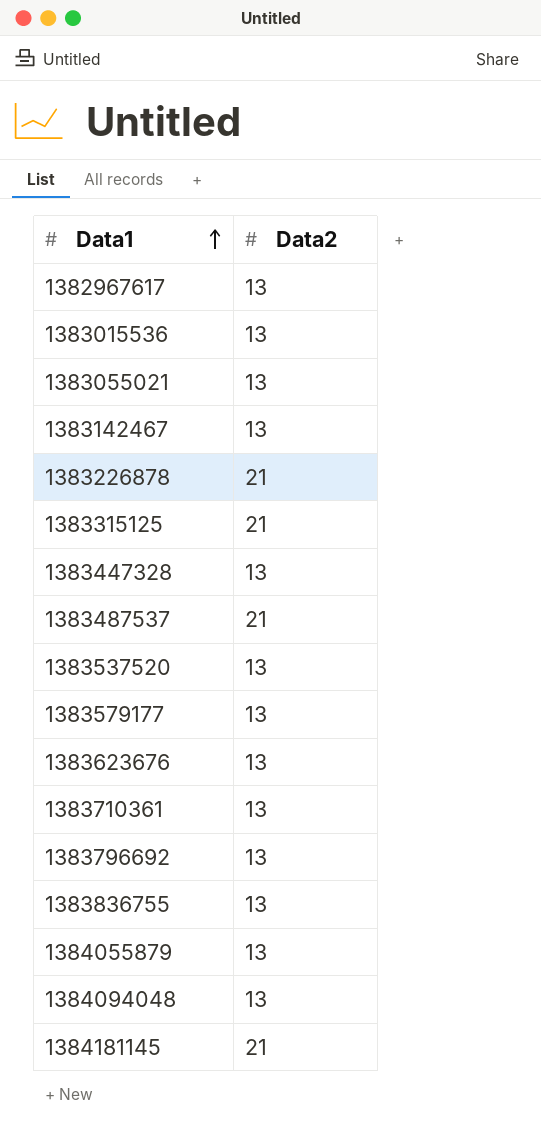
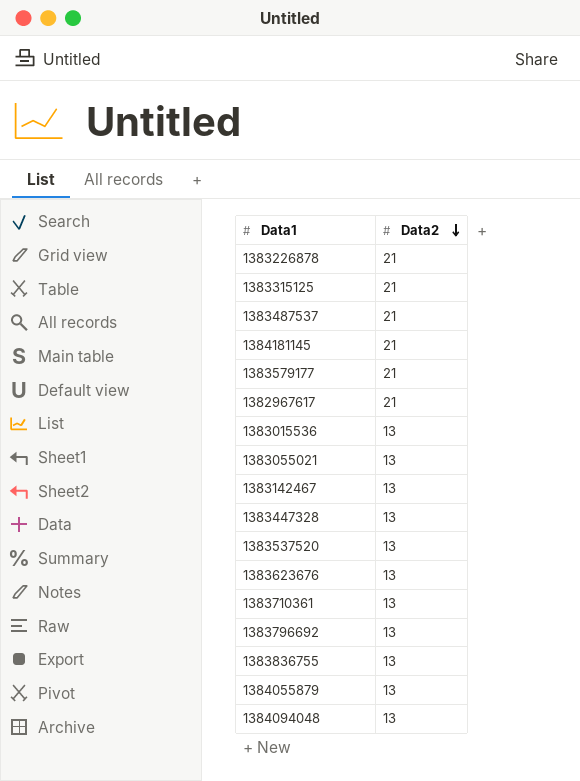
row order: Data1 ascending -> Data2 descending
1383579177 | Data2: 13 -> 21
1382967617 | Data2: 13 -> 21

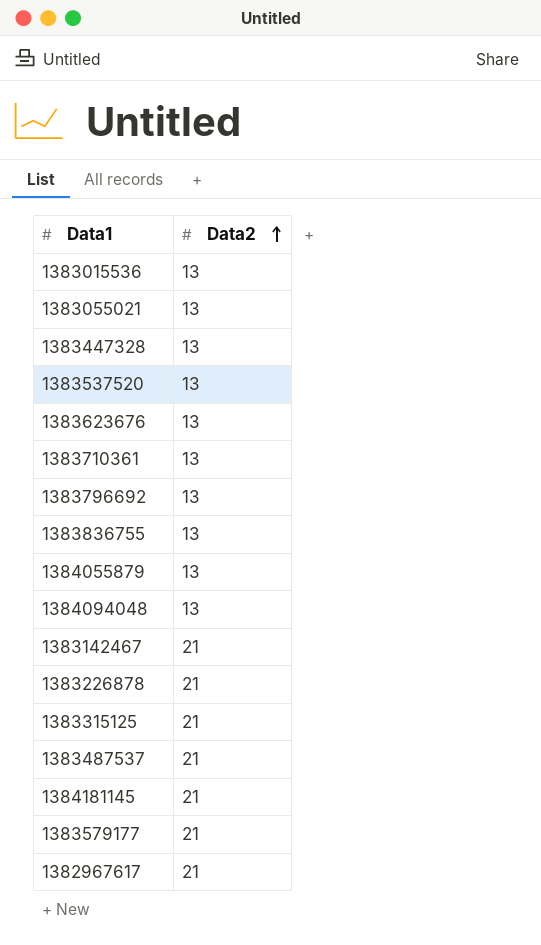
row order: Data2 descending -> Data2 ascending
1383142467 | Data2: 13 -> 21

